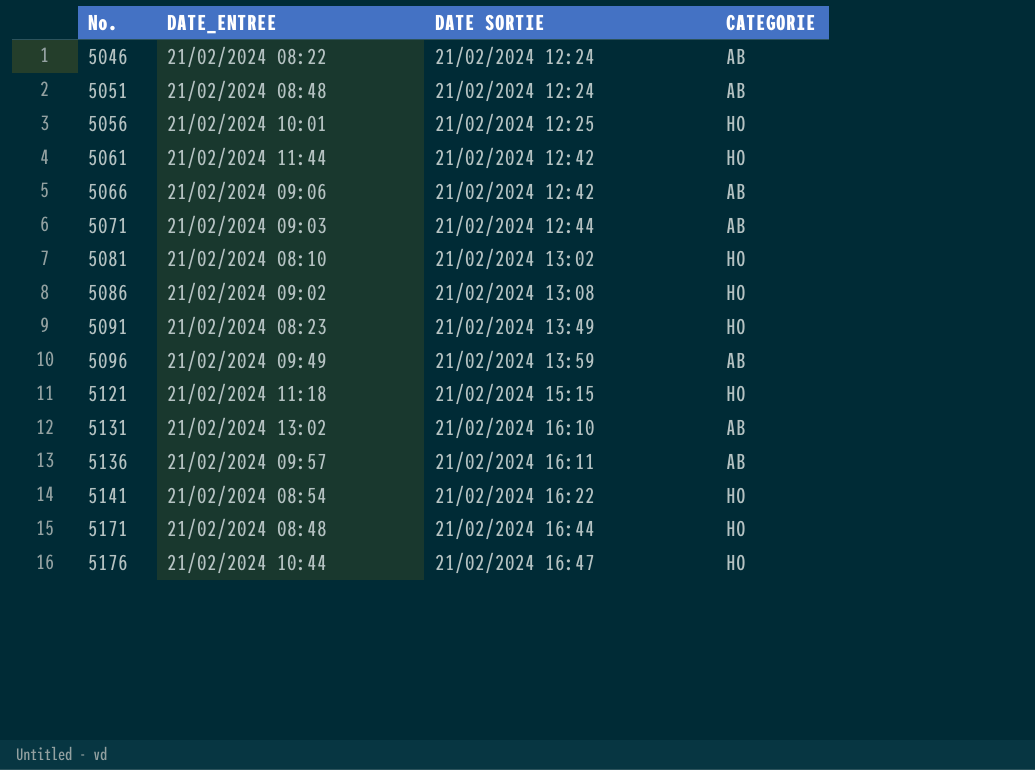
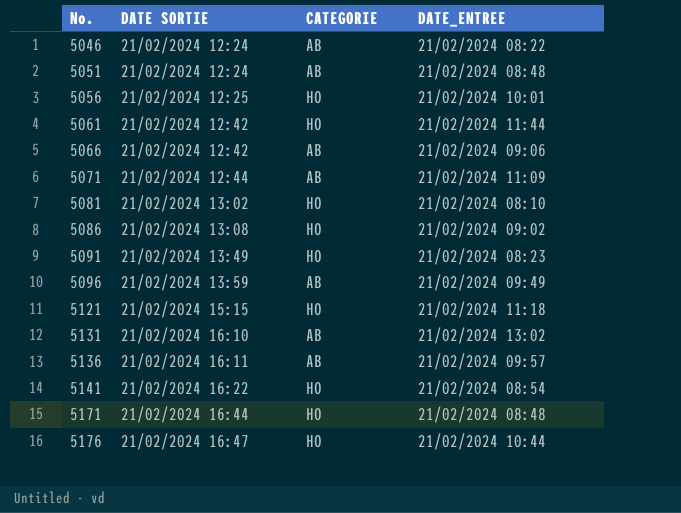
column DATE_ENTREE | position: 2 -> 4
5071 | DATE_ENTREE: 21/02/2024 09:03 -> 21/02/2024 11:09

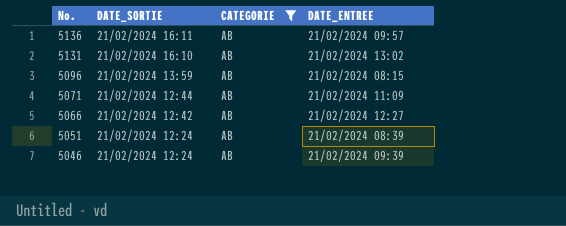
filter: none -> CATEGORIE = AB
row order: No. ascending -> No. descending
column name: DATE SORTIE -> DATE_SORTIE
5096 | DATE_ENTREE: 21/02/2024 09:49 -> 21/02/2024 08:15
5066 | DATE_ENTREE: 21/02/2024 09:06 -> 21/02/2024 12:27
5051 | DATE_ENTREE: 21/02/2024 08:48 -> 21/02/2024 08:39
5046 | DATE_ENTREE: 21/02/2024 08:22 -> 21/02/2024 09:39

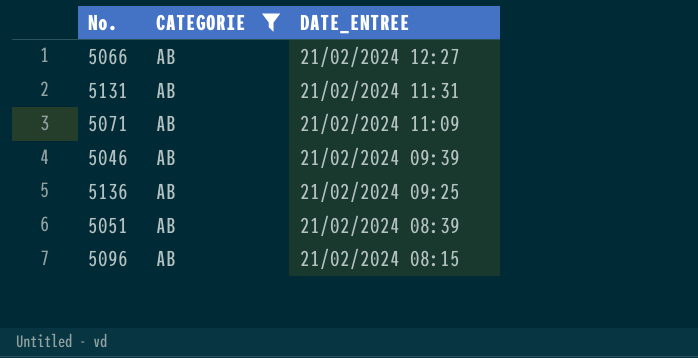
row order: No. descending -> DATE_ENTREE descending
column DATE_SORTIE | position: 2 -> none
5131 | DATE_ENTREE: 21/02/2024 13:02 -> 21/02/2024 11:31
5136 | DATE_ENTREE: 21/02/2024 09:57 -> 21/02/2024 09:25

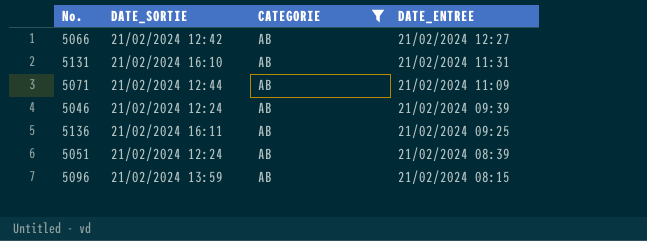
column DATE_SORTIE | position: none -> 2

